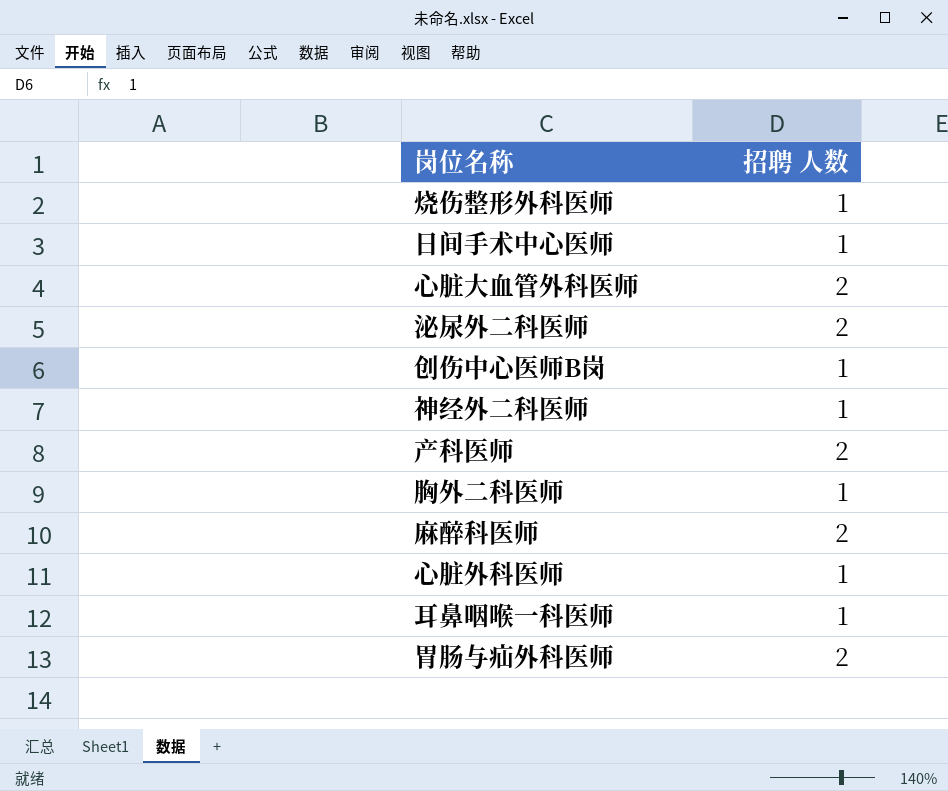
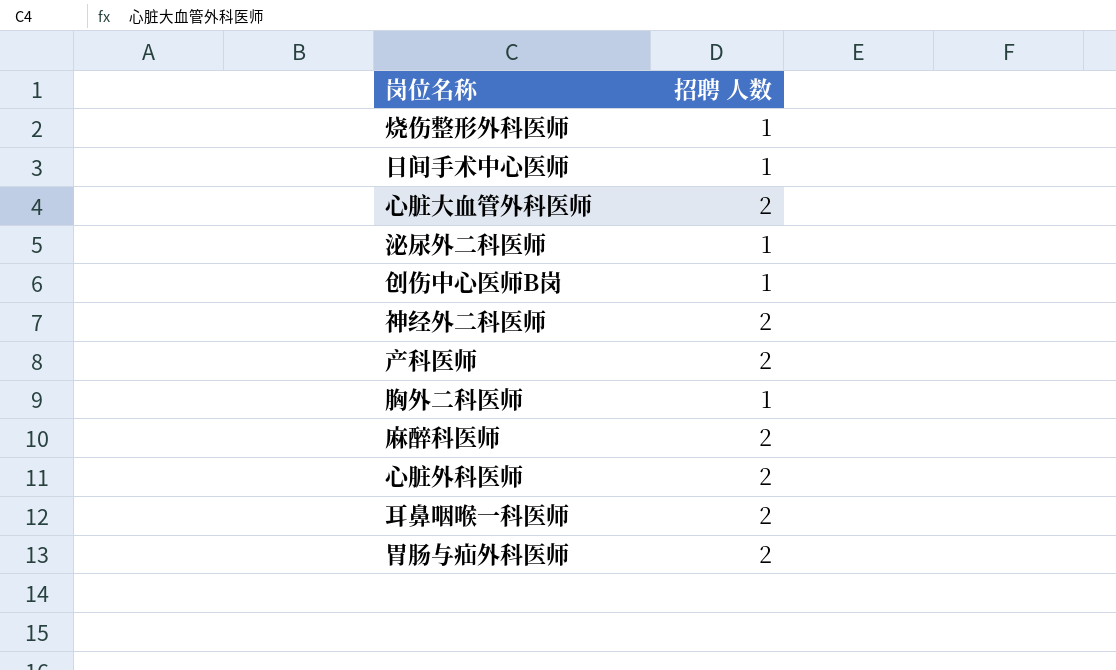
泌尿外二科医师 | 招聘 人数: 2 -> 1
神经外二科医师 | 招聘 人数: 1 -> 2
心脏外科医师 | 招聘 人数: 1 -> 2
耳鼻咽喉一科医师 | 招聘 人数: 1 -> 2

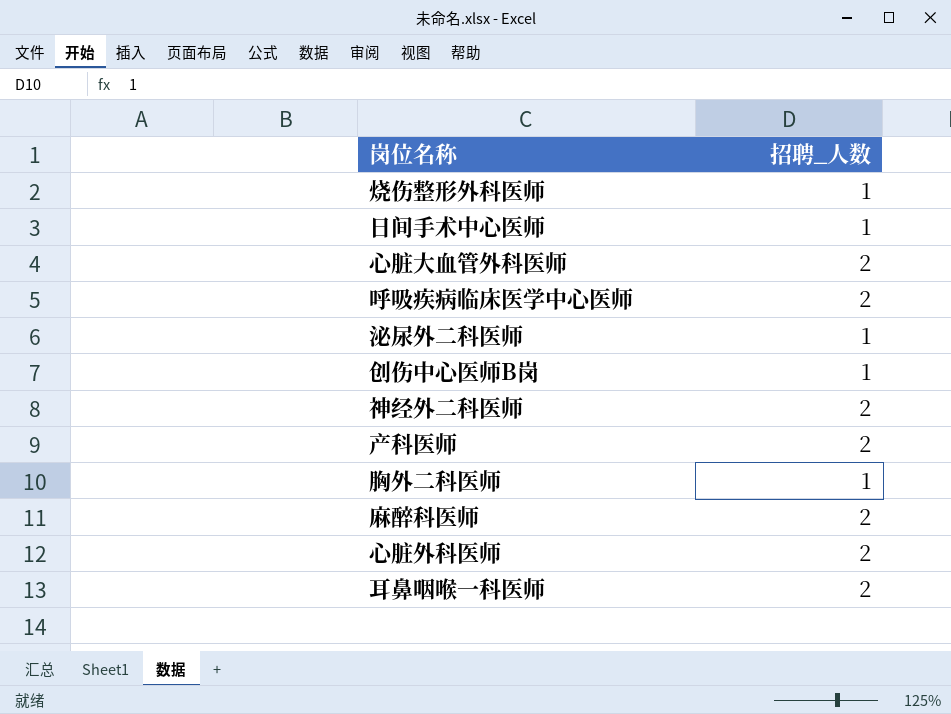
column name: 招聘 人数 -> 招聘_人数
row 胃肠与疝外科医师: 2 -> none
row 呼吸疾病临床医学中心医师: none -> 2

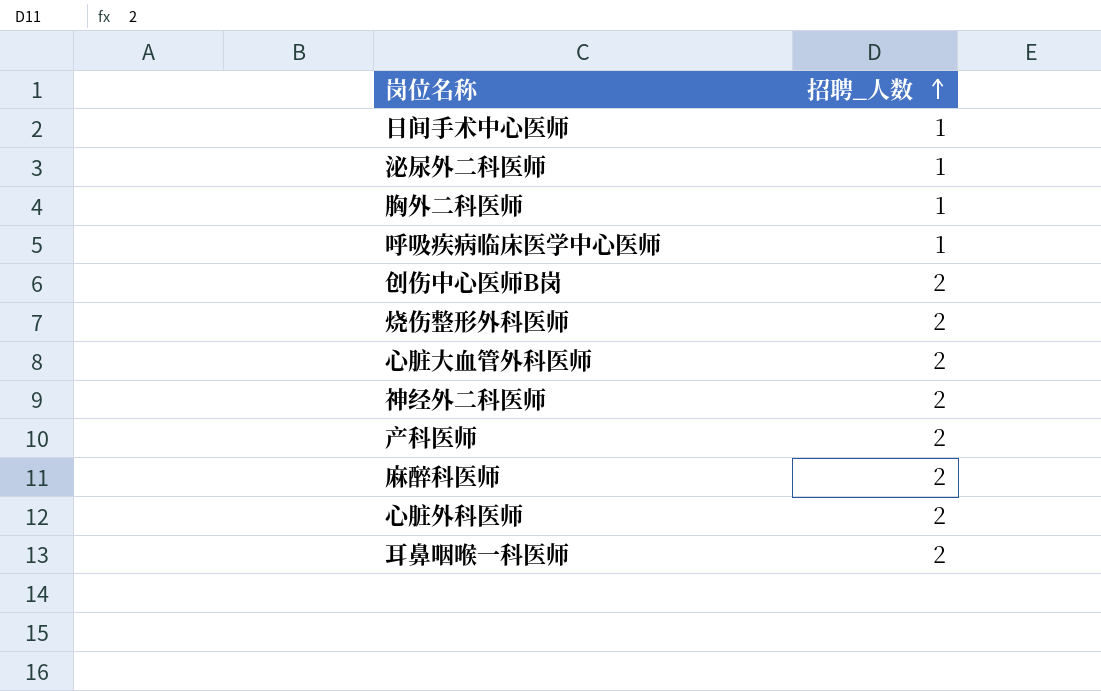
row order: none -> 招聘_人数 ascending
呼吸疾病临床医学中心医师 | 招聘_人数: 2 -> 1
创伤中心医师B岗 | 招聘_人数: 1 -> 2
烧伤整形外科医师 | 招聘_人数: 1 -> 2

